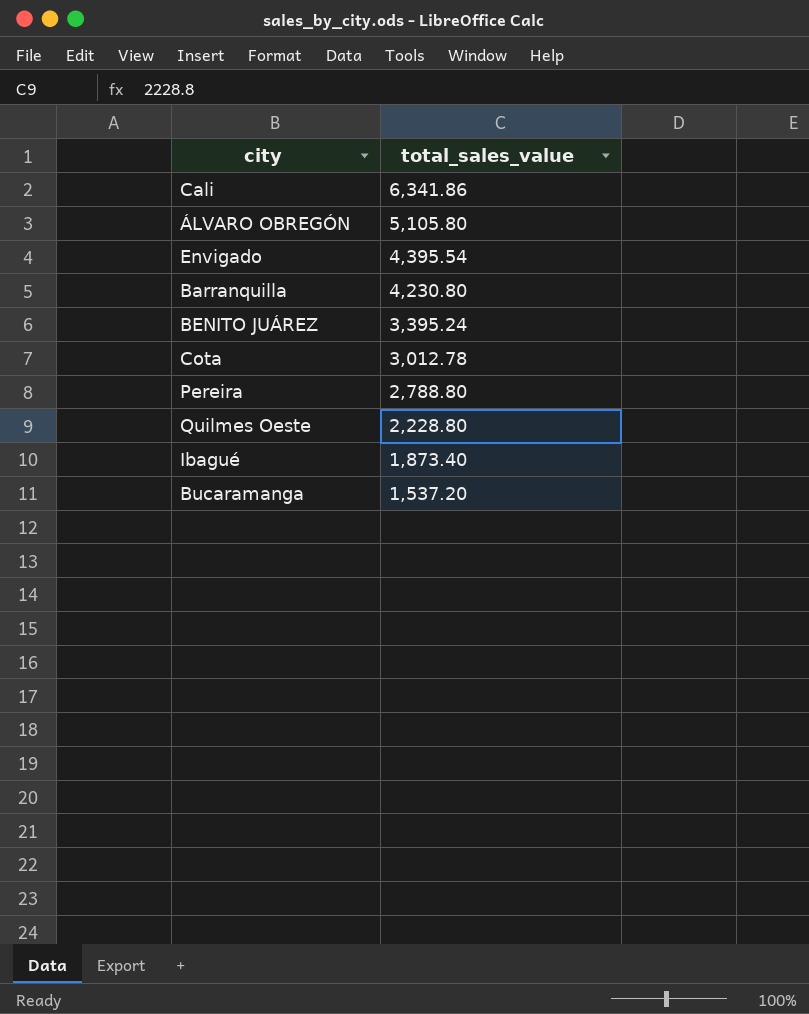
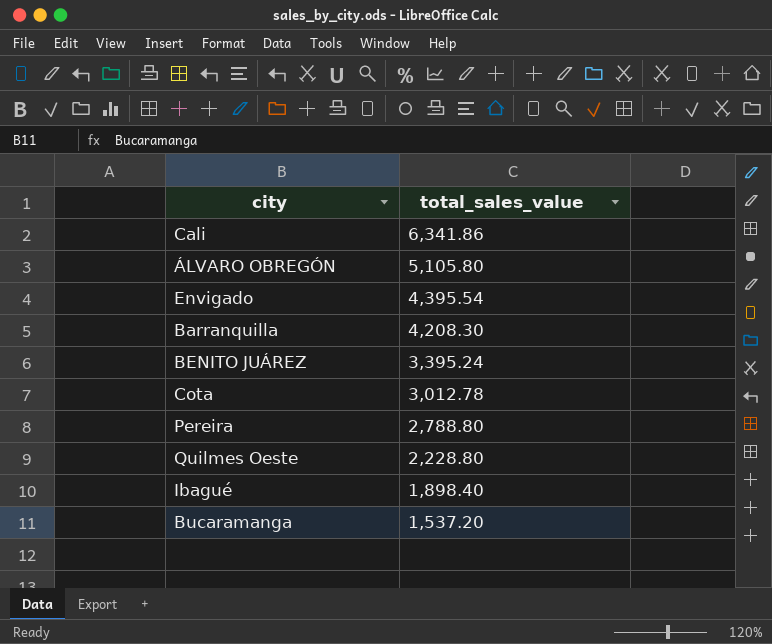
Barranquilla | total_sales_value: 4,230.80 -> 4,208.30
Ibagué | total_sales_value: 1,873.40 -> 1,898.40

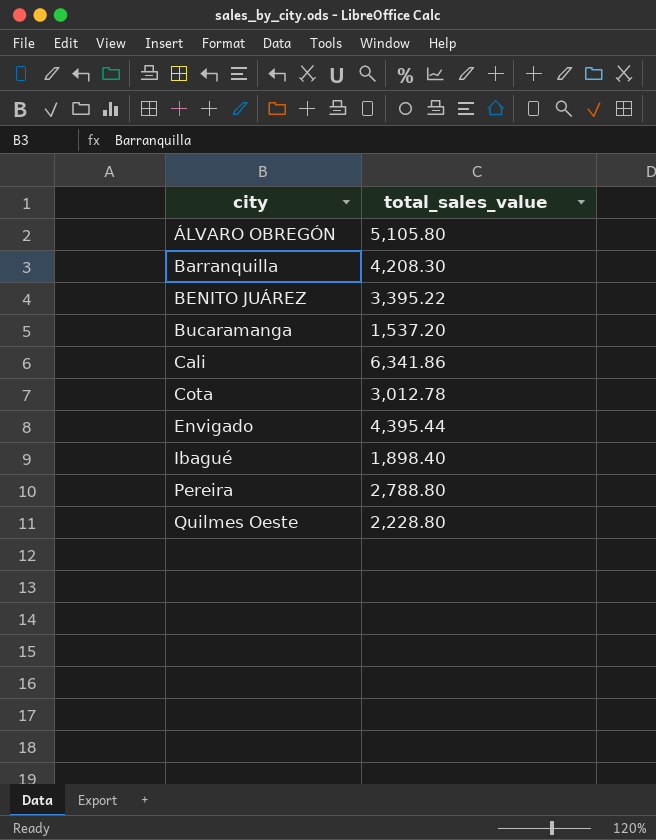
row order: total_sales_value descending -> city ascending
BENITO JUÁREZ | total_sales_value: 3,395.24 -> 3,395.22
Envigado | total_sales_value: 4,395.54 -> 4,395.44

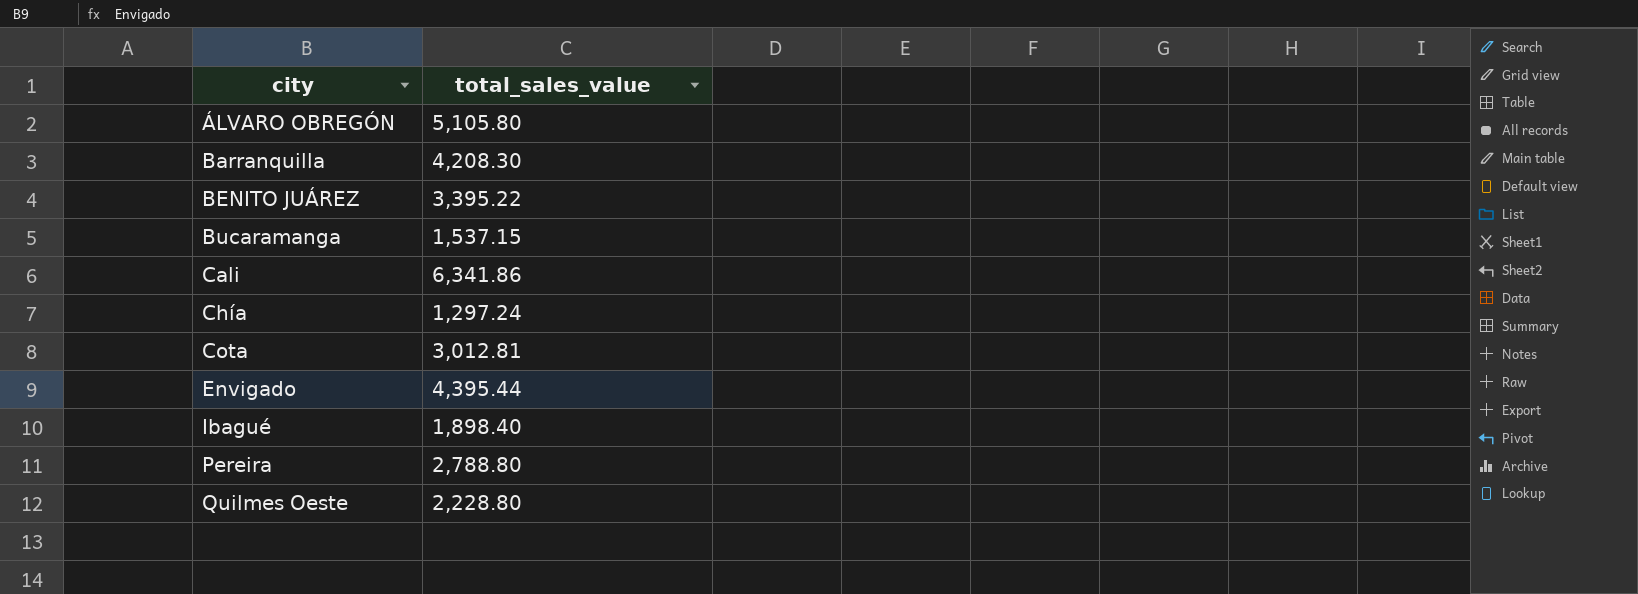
Bucaramanga | total_sales_value: 1,537.20 -> 1,537.15
row Chía: none -> 1,297.24
Cota | total_sales_value: 3,012.78 -> 3,012.81

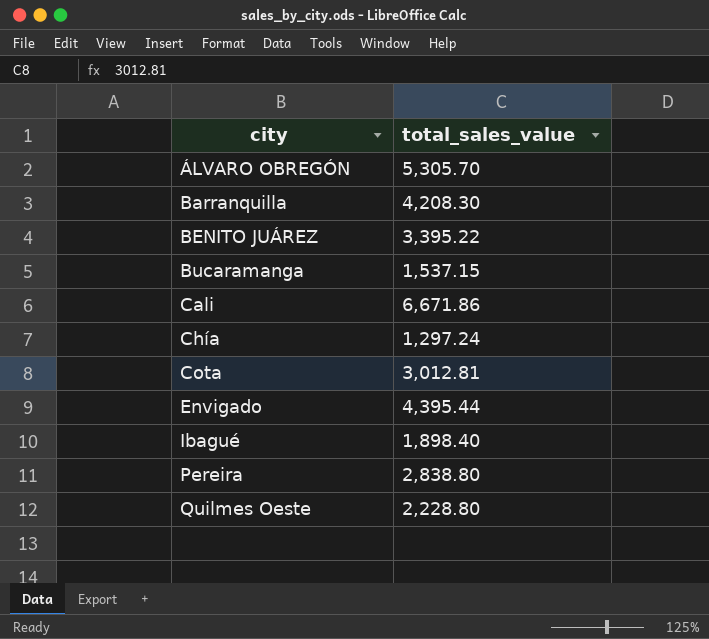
ÁLVARO OBREGÓN | total_sales_value: 5,105.80 -> 5,305.70
Cali | total_sales_value: 6,341.86 -> 6,671.86
Pereira | total_sales_value: 2,788.80 -> 2,838.80

